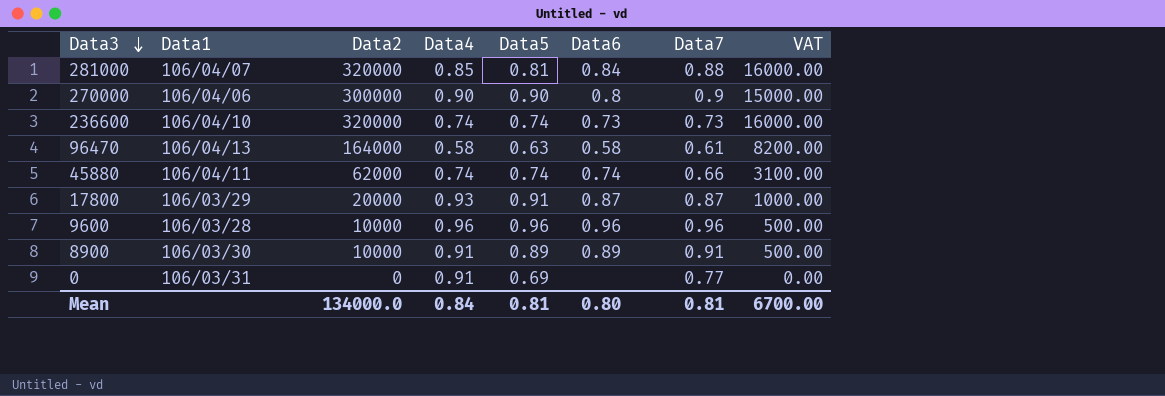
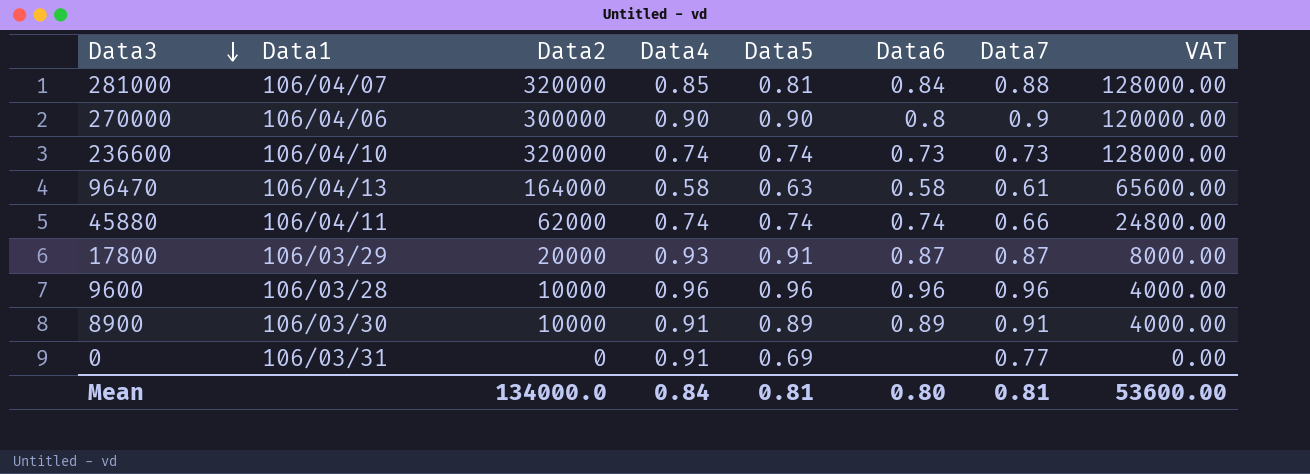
column VAT | formula: [Data2] * 0.05 -> [Data2] * 0.4
Mean | VAT: 6700.00 -> 53600.00

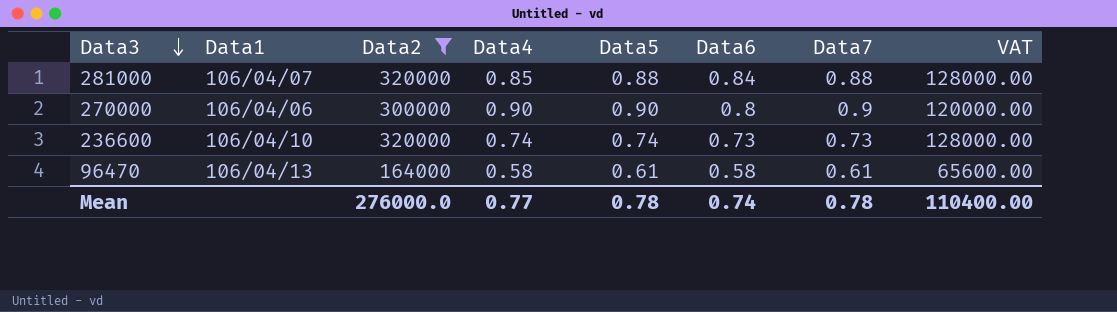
filter: none -> Data2 >= 164000
281000 | Data5: 0.81 -> 0.88
96470 | Data5: 0.63 -> 0.61
Mean | Data2: 134000.0 -> 276000.0
Mean | Data4: 0.84 -> 0.77
Mean | Data5: 0.81 -> 0.78
Mean | Data6: 0.80 -> 0.74
Mean | Data7: 0.81 -> 0.78
Mean | VAT: 53600.00 -> 110400.00

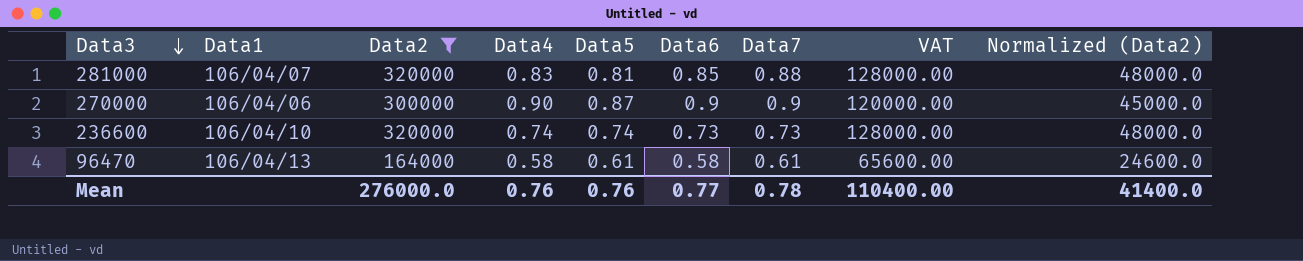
column Normalized (Data2) | formula: none -> [Data2] * 0.15
281000 | Data4: 0.85 -> 0.83
281000 | Data5: 0.88 -> 0.81
281000 | Data6: 0.84 -> 0.85
270000 | Data5: 0.90 -> 0.87
270000 | Data6: 0.8 -> 0.9
Mean | Data4: 0.77 -> 0.76
Mean | Data5: 0.78 -> 0.76
Mean | Data6: 0.74 -> 0.77

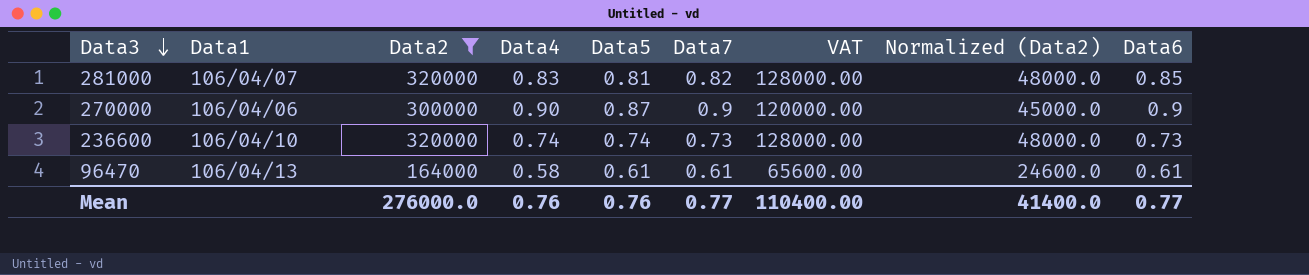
column Data6 | position: 6 -> 9
281000 | Data7: 0.88 -> 0.82
96470 | Data6: 0.58 -> 0.61
Mean | Data7: 0.78 -> 0.77

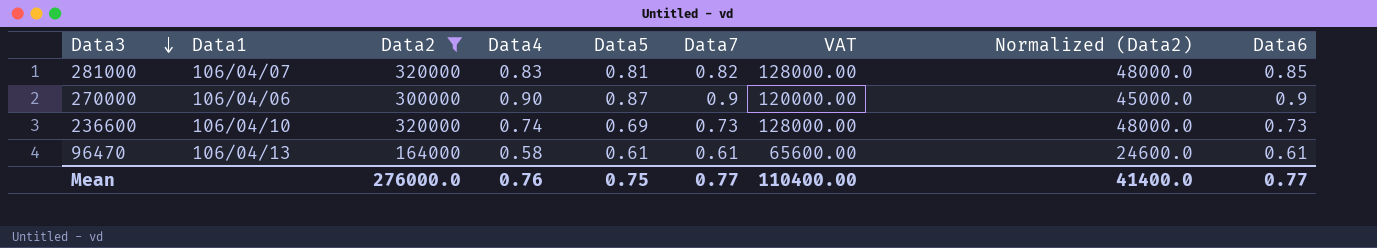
236600 | Data5: 0.74 -> 0.69
Mean | Data5: 0.76 -> 0.75

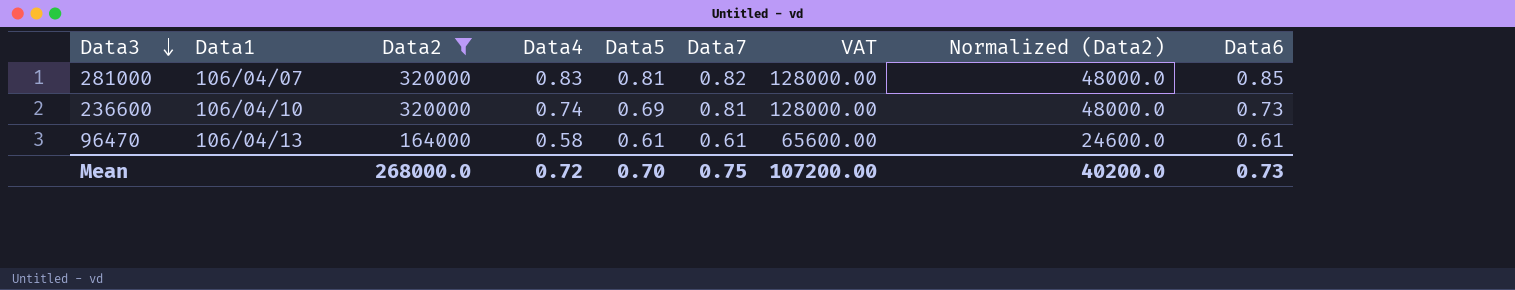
row 270000: 106/04/06 | 300000 | 0.90 | 0.87 | 0.9 | 120000.00 | 45000.0 | 0.9 -> none
236600 | Data7: 0.73 -> 0.81
Mean | Data2: 276000.0 -> 268000.0
Mean | Data4: 0.76 -> 0.72
Mean | Data5: 0.75 -> 0.70
Mean | Data7: 0.77 -> 0.75
Mean | VAT: 110400.00 -> 107200.00
Mean | Normalized (Data2): 41400.0 -> 40200.0
Mean | Data6: 0.77 -> 0.73

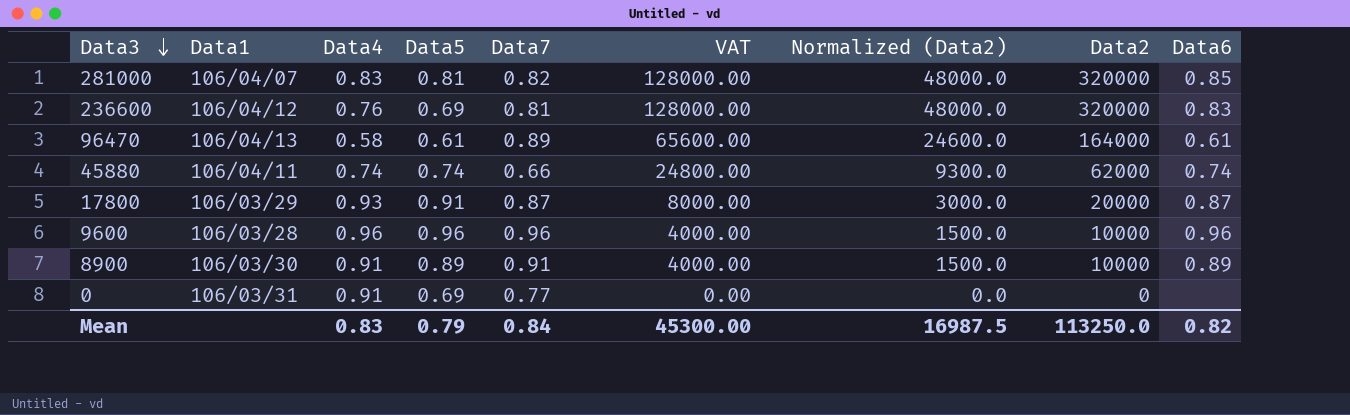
filter: Data2 >= 164000 -> none
column Data2 | position: 3 -> 8
236600 | Data1: 106/04/10 -> 106/04/12
236600 | Data4: 0.74 -> 0.76
236600 | Data6: 0.73 -> 0.83
96470 | Data7: 0.61 -> 0.89
Mean | Data4: 0.72 -> 0.83
Mean | Data5: 0.70 -> 0.79
Mean | Data7: 0.75 -> 0.84
Mean | VAT: 107200.00 -> 45300.00
Mean | Normalized (Data2): 40200.0 -> 16987.5
Mean | Data2: 268000.0 -> 113250.0
Mean | Data6: 0.73 -> 0.82

